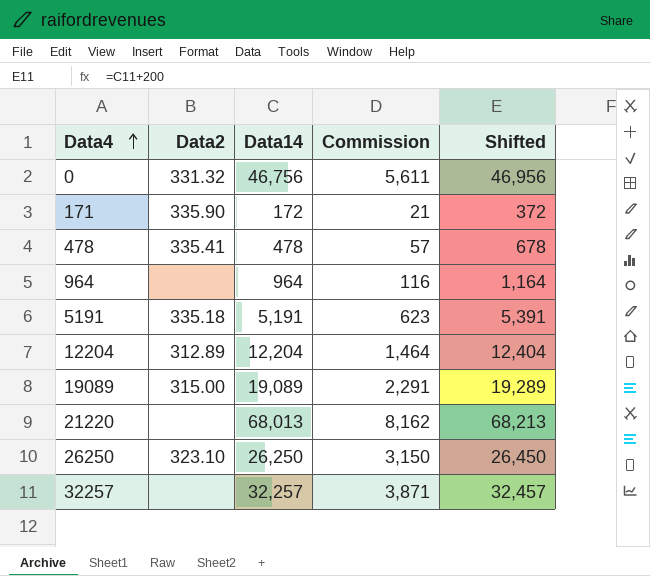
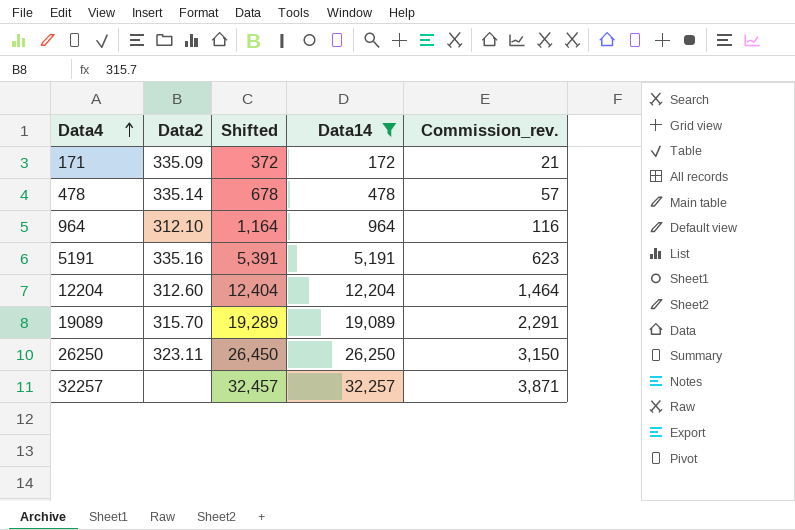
filter: none -> Data14 <= 32,257
column Shifted | position: 5 -> 3
column name: Commission -> Commission_rev.
171 | Data2: 335.90 -> 335.09
478 | Data2: 335.41 -> 335.14
964 | Data2: none -> 312.10
5191 | Data2: 335.18 -> 335.16
12204 | Data2: 312.89 -> 312.60
19089 | Data2: 315.00 -> 315.70
26250 | Data2: 323.10 -> 323.11

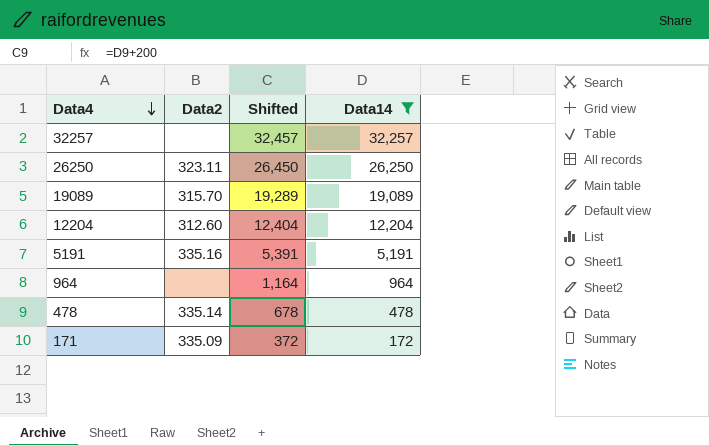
row order: Data4 ascending -> Data4 descending
column Commission_rev. | formula: [Data14] * 0.12 -> none
964 | Data2: 312.10 -> none

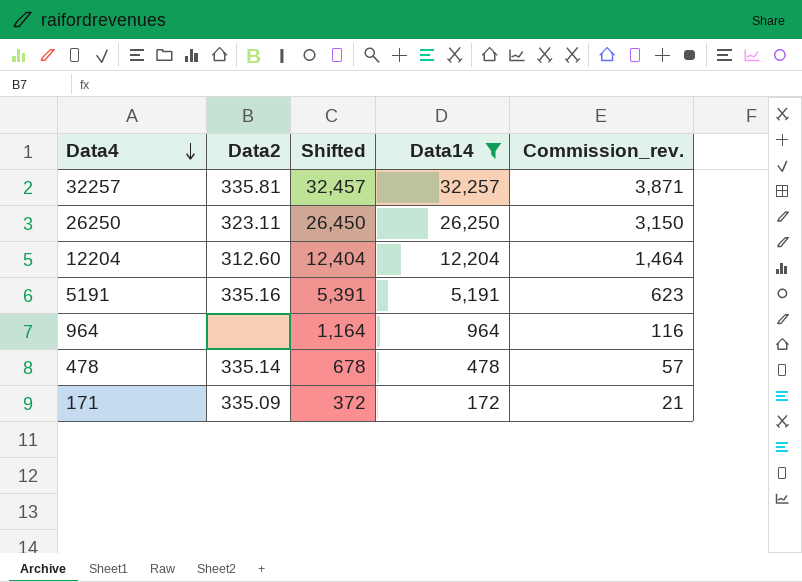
column Commission_rev. | formula: none -> [Data14] * 0.12
row 19089: 315.70 | 19,289 | 19,089 -> none
32257 | Data2: none -> 335.81

